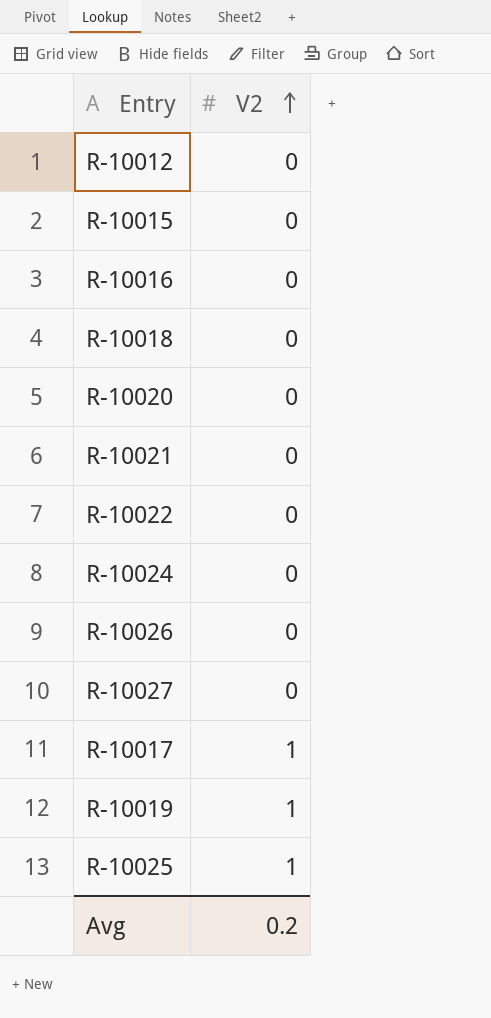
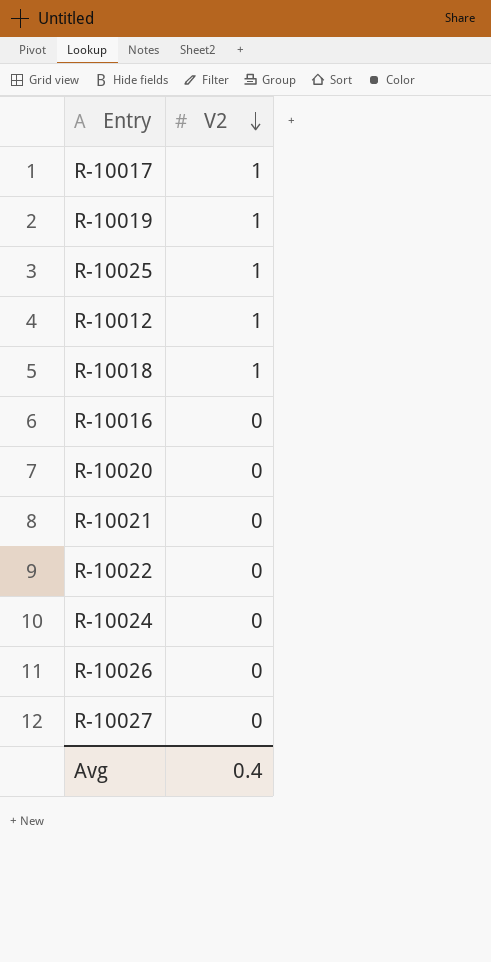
row order: V2 ascending -> V2 descending
row R-10015: 0 -> none
R-10012 | V2: 0 -> 1
R-10018 | V2: 0 -> 1
Avg | V2: 0.2 -> 0.4

